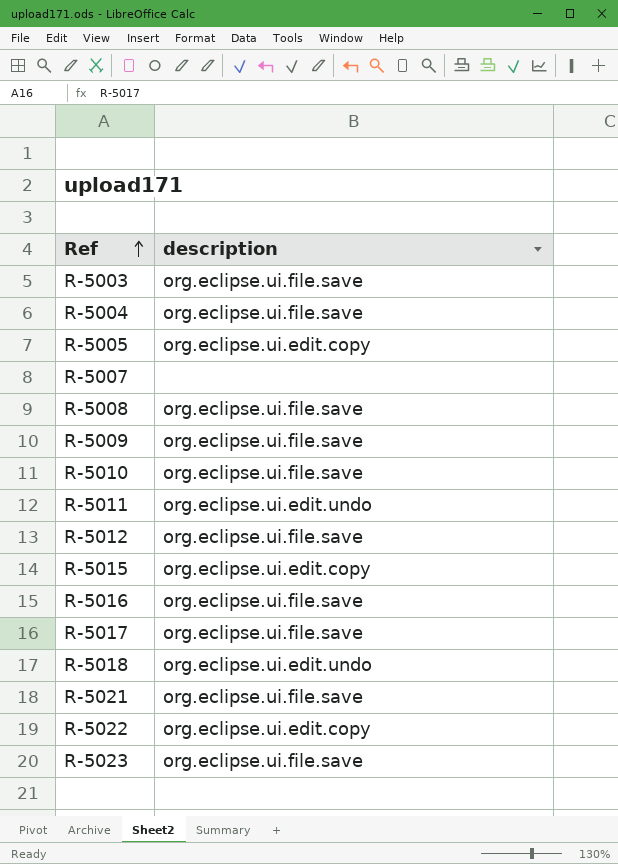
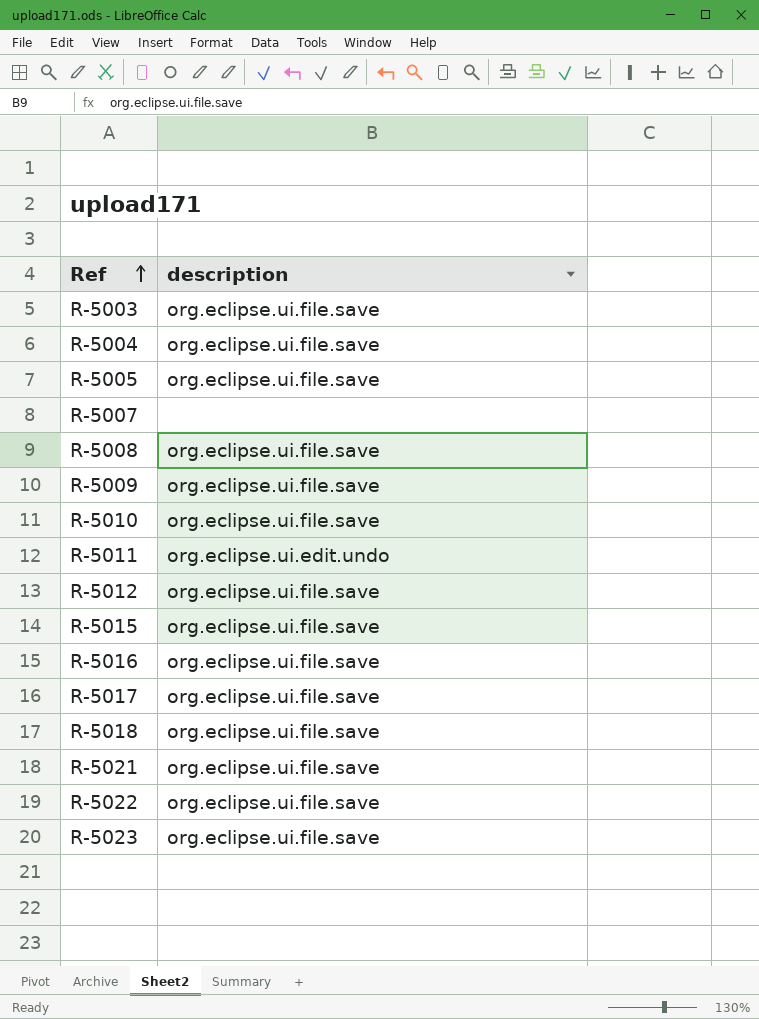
R-5005 | description: org.eclipse.ui.edit.copy -> org.eclipse.ui.file.save
R-5015 | description: org.eclipse.ui.edit.copy -> org.eclipse.ui.file.save
R-5018 | description: org.eclipse.ui.edit.undo -> org.eclipse.ui.file.save
R-5022 | description: org.eclipse.ui.edit.copy -> org.eclipse.ui.file.save

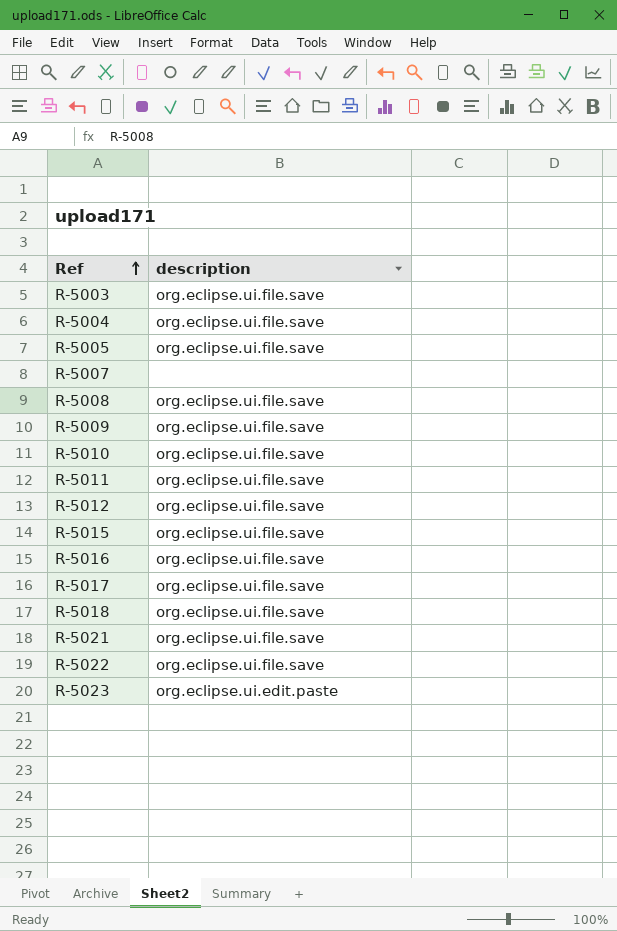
R-5011 | description: org.eclipse.ui.edit.undo -> org.eclipse.ui.file.save
R-5023 | description: org.eclipse.ui.file.save -> org.eclipse.ui.edit.paste

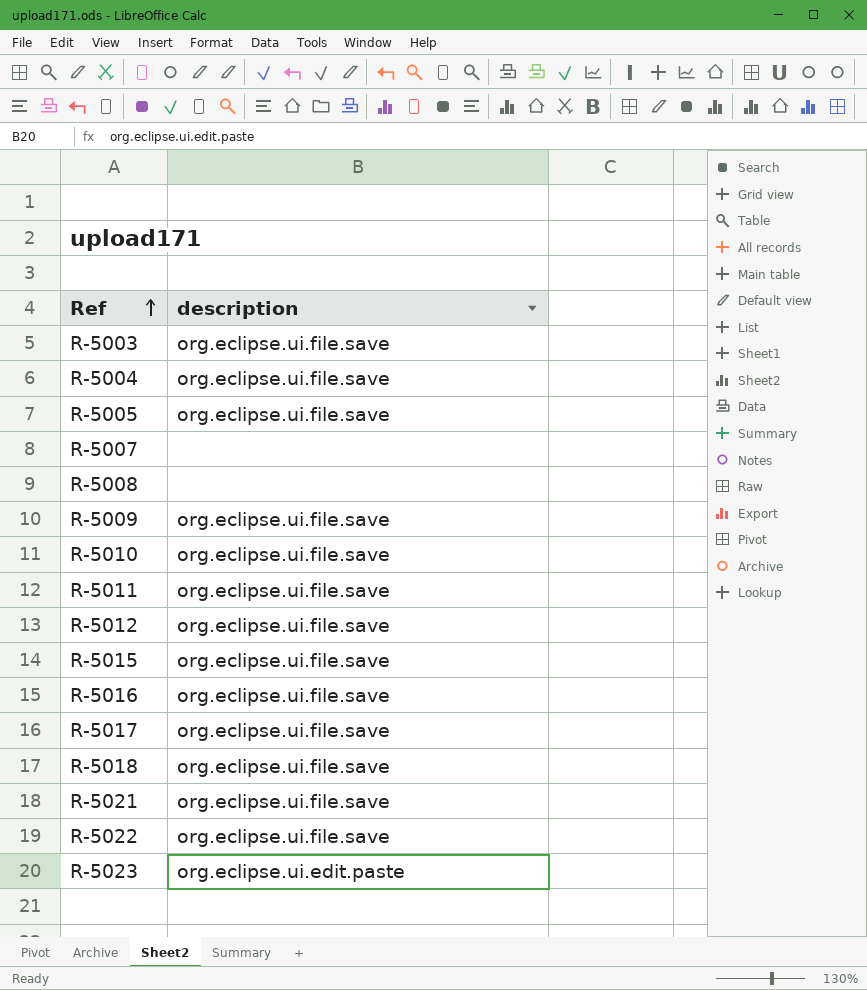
R-5008 | description: org.eclipse.ui.file.save -> none

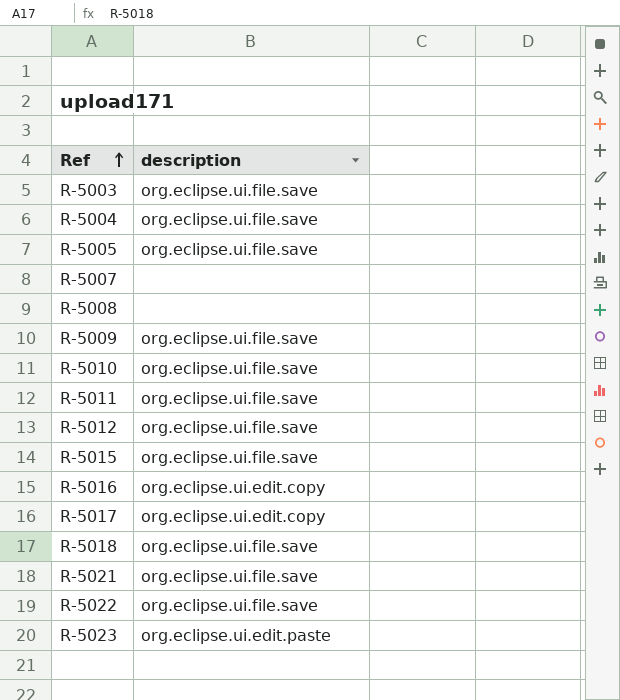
R-5016 | description: org.eclipse.ui.file.save -> org.eclipse.ui.edit.copy
R-5017 | description: org.eclipse.ui.file.save -> org.eclipse.ui.edit.copy

